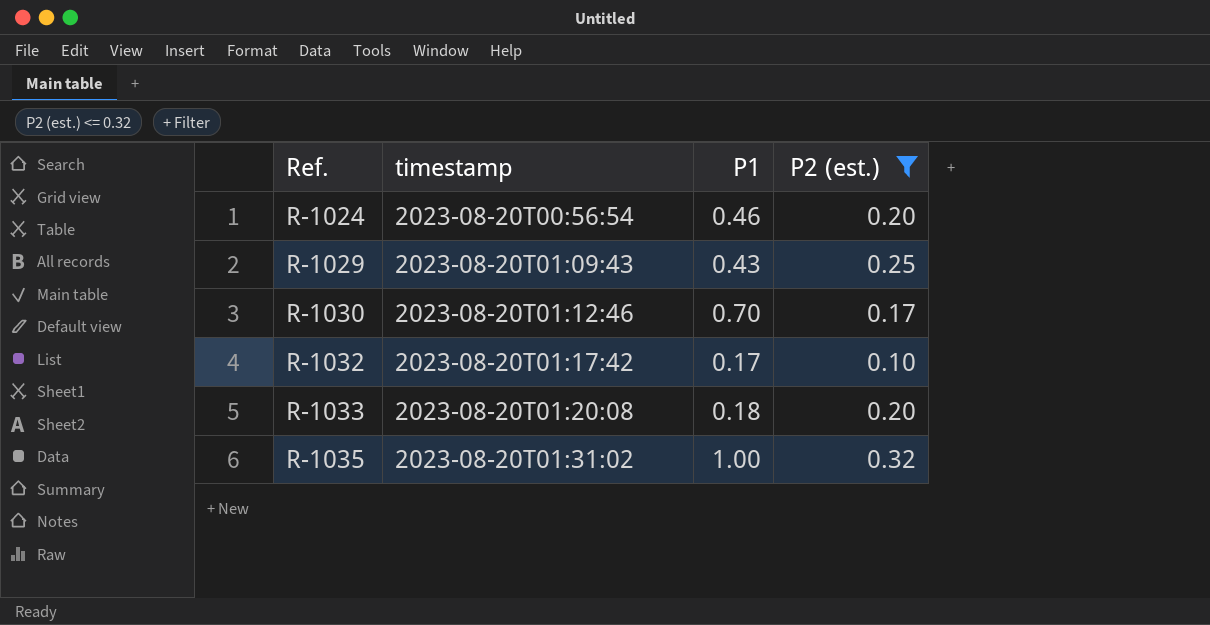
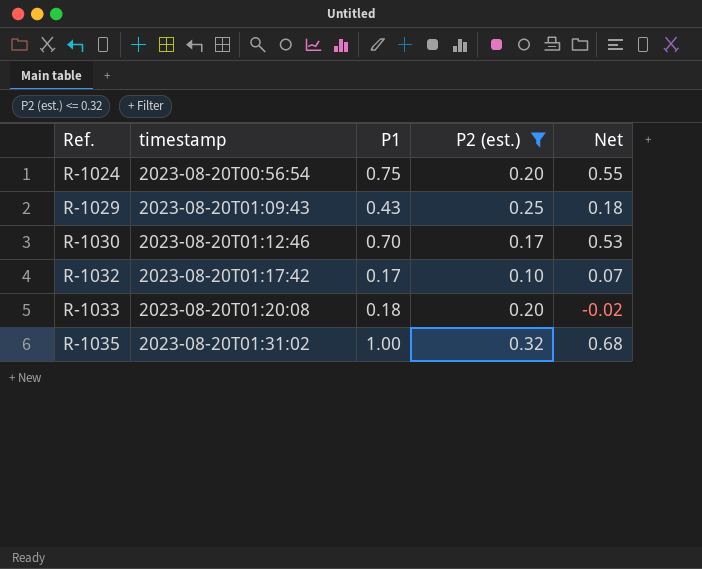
column Net | formula: none -> [P1] - [P2 (est.)]
R-1024 | P1: 0.46 -> 0.75

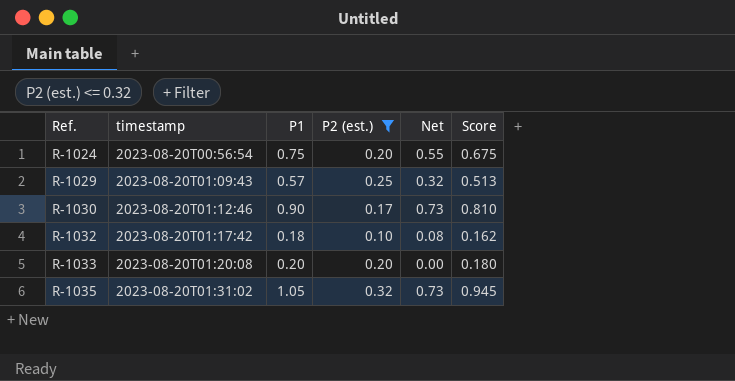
column Score | formula: none -> [P1] * 0.9
R-1029 | P1: 0.43 -> 0.57
R-1029 | Net: 0.18 -> 0.32
R-1030 | P1: 0.70 -> 0.90
R-1030 | Net: 0.53 -> 0.73
R-1032 | P1: 0.17 -> 0.18
R-1032 | Net: 0.07 -> 0.08
R-1033 | P1: 0.18 -> 0.20
R-1033 | Net: -0.02 -> 0.00
R-1035 | P1: 1.00 -> 1.05
R-1035 | Net: 0.68 -> 0.73

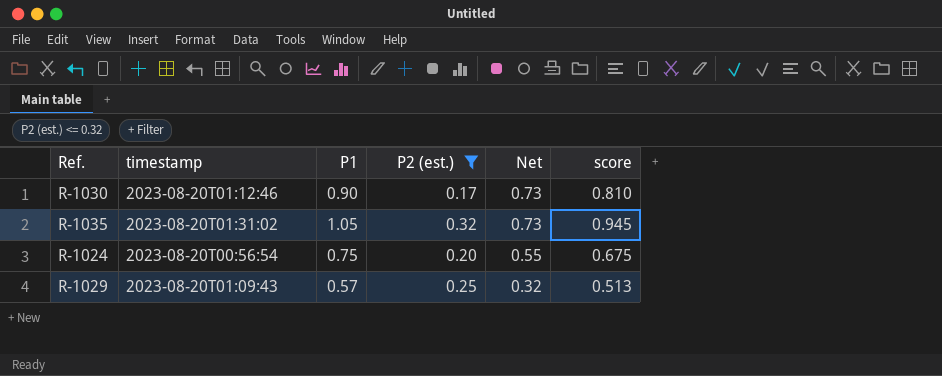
row order: Ref. ascending -> Net descending
column name: Score -> score
row R-1032: 2023-08-20T01:17:42 | 0.18 | 0.10 | 0.08 | 0.162 -> none
row R-1033: 2023-08-20T01:20:08 | 0.20 | 0.20 | 0.00 | 0.180 -> none

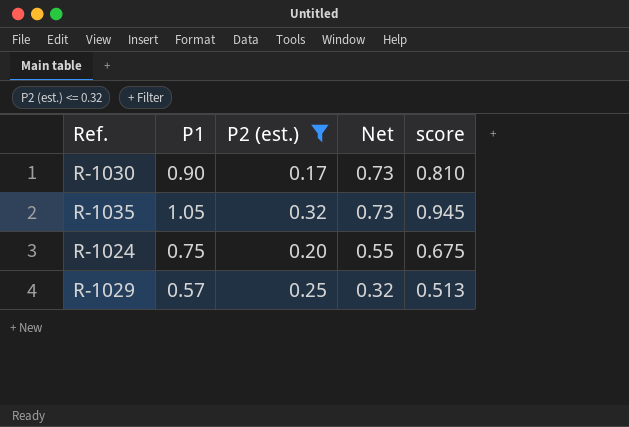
column timestamp | position: 2 -> none

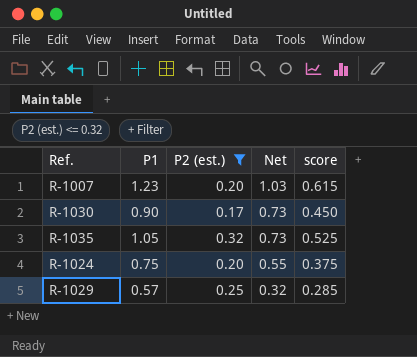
column score | formula: [P1] * 0.9 -> [P1] * 0.5
row R-1007: none -> 1.23 | 0.20 | 1.03 | 0.615

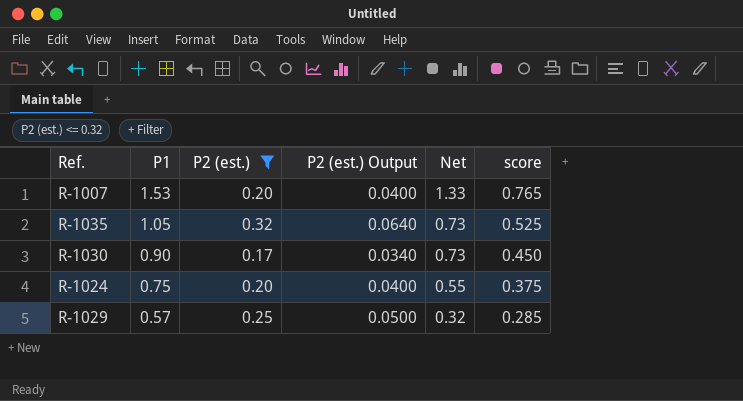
row order: Net descending -> P1 descending
column P2 (est.) Output | formula: none -> [P2 (est.)] * 0.2
R-1007 | P1: 1.23 -> 1.53
R-1007 | Net: 1.03 -> 1.33
R-1007 | score: 0.615 -> 0.765

